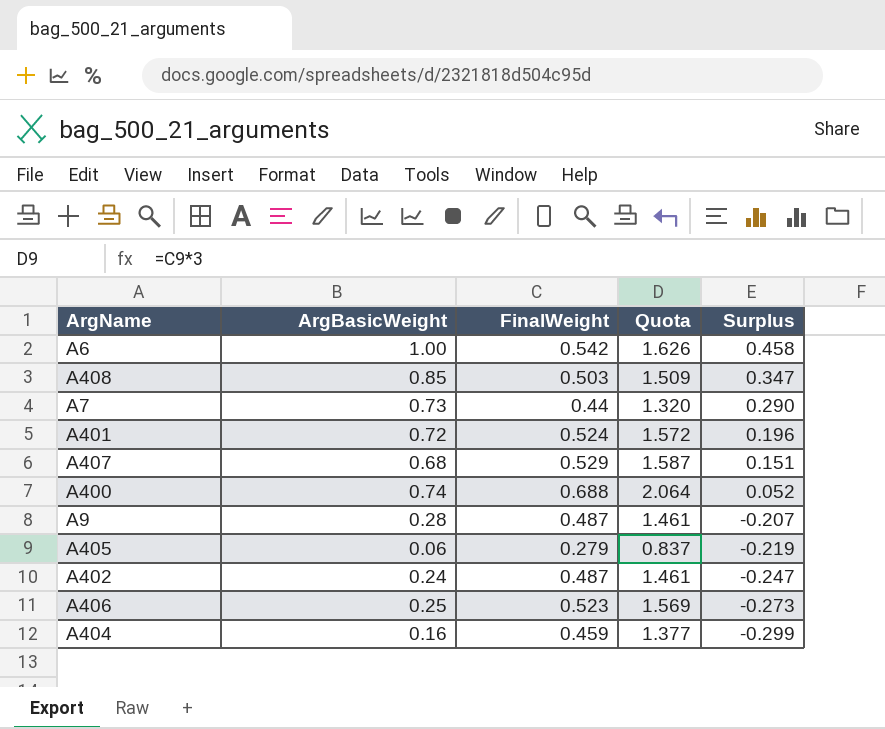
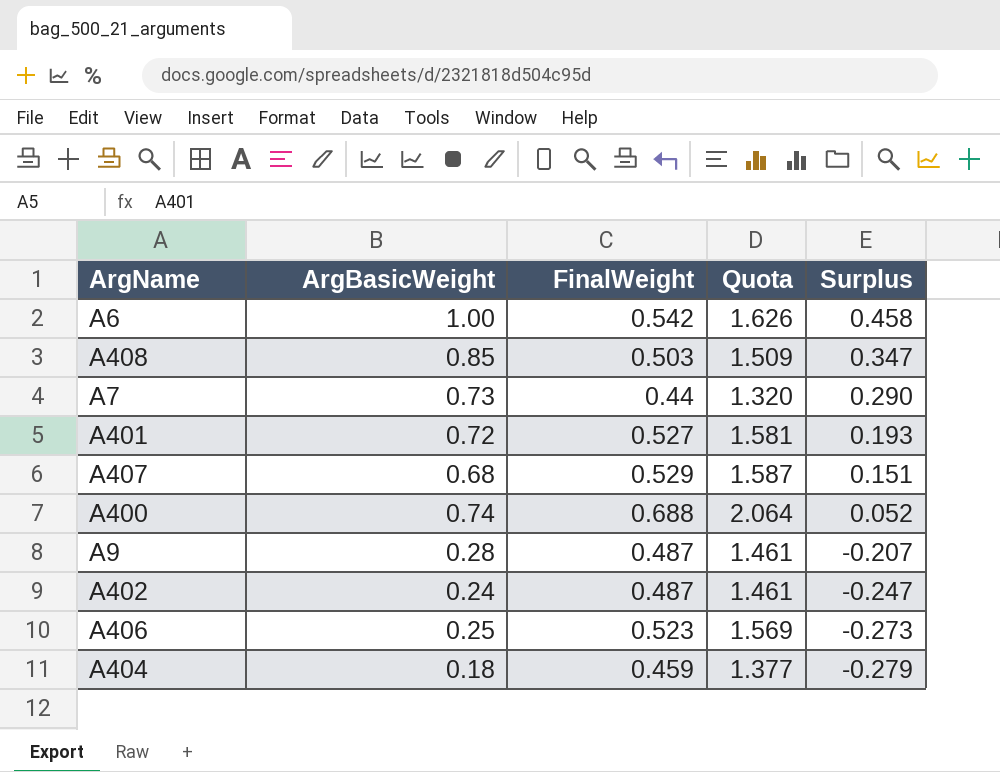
row A405: 0.06 | 0.279 | 0.837 | -0.219 -> none
A401 | FinalWeight: 0.524 -> 0.527
A401 | Quota: 1.572 -> 1.581
A401 | Surplus: 0.196 -> 0.193
A404 | ArgBasicWeight: 0.16 -> 0.18
A404 | Surplus: -0.299 -> -0.279

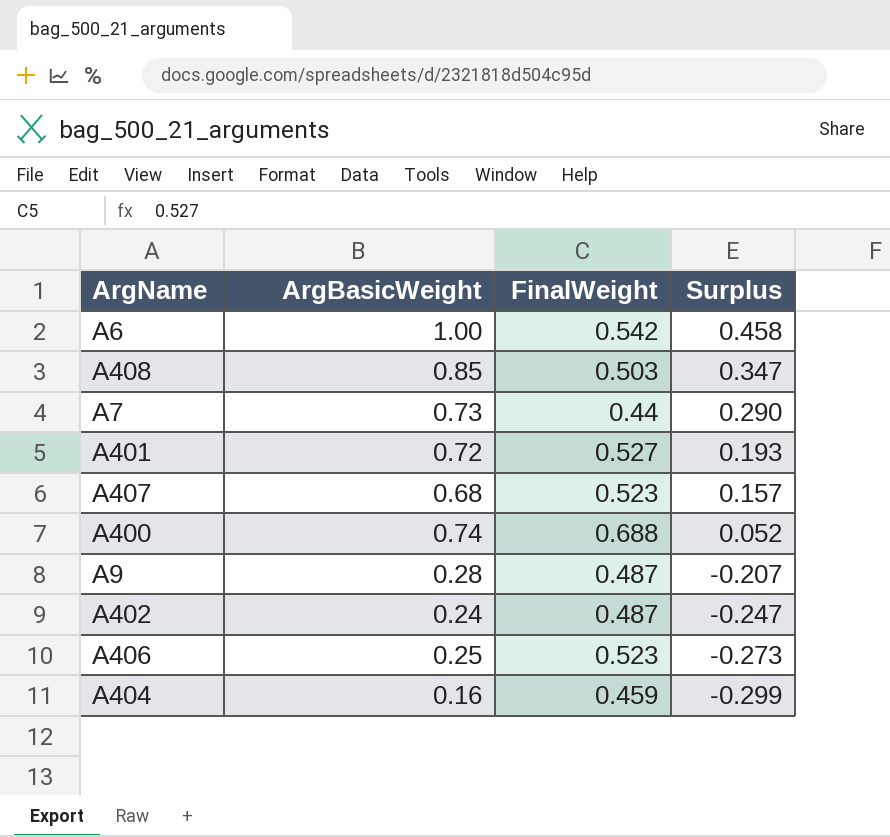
column Quota | formula: [FinalWeight] * 3 -> none
A407 | FinalWeight: 0.529 -> 0.523
A407 | Surplus: 0.151 -> 0.157
A404 | ArgBasicWeight: 0.18 -> 0.16
A404 | Surplus: -0.279 -> -0.299

